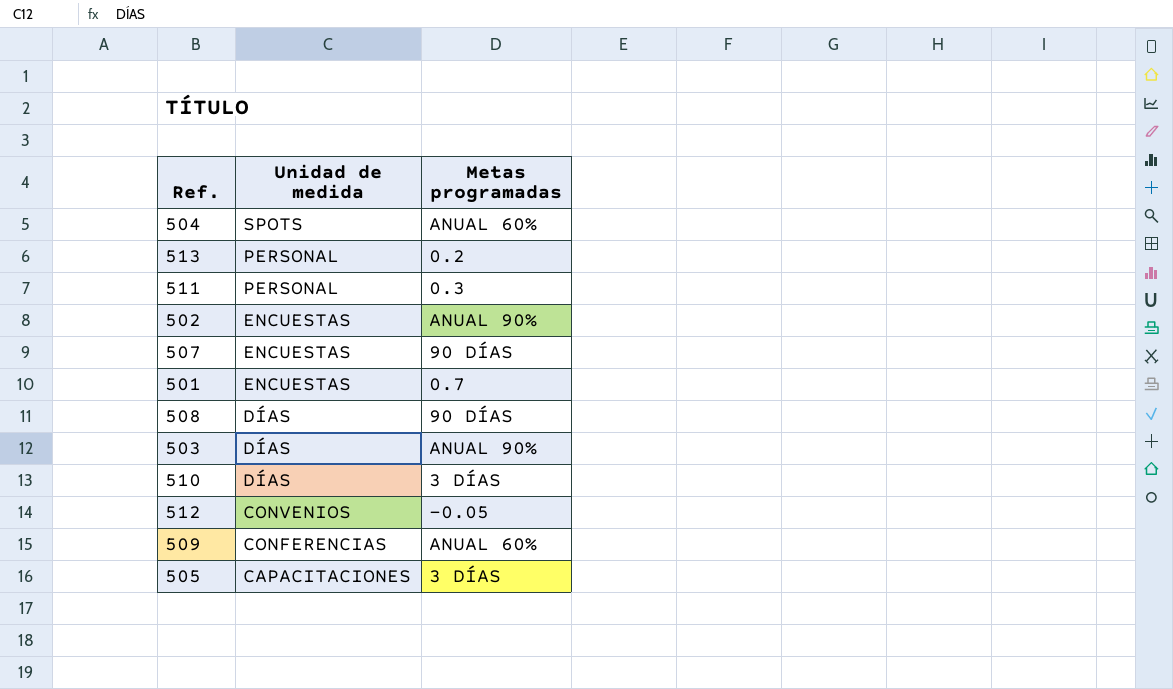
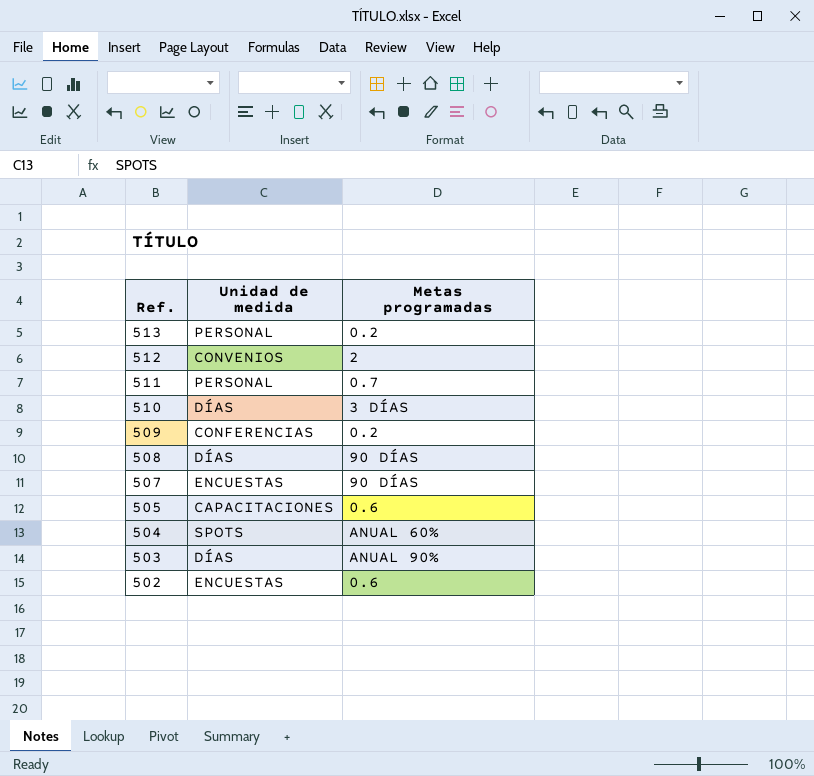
row order: Unidad de medida descending -> Ref. descending
row 501: ENCUESTAS | 0.7 -> none
512 | Metas programadas: -0.05 -> 2
511 | Metas programadas: 0.3 -> 0.7
509 | Metas programadas: ANUAL 60% -> 0.2
505 | Metas programadas: 3 DÍAS -> 0.6
502 | Metas programadas: ANUAL 90% -> 0.6

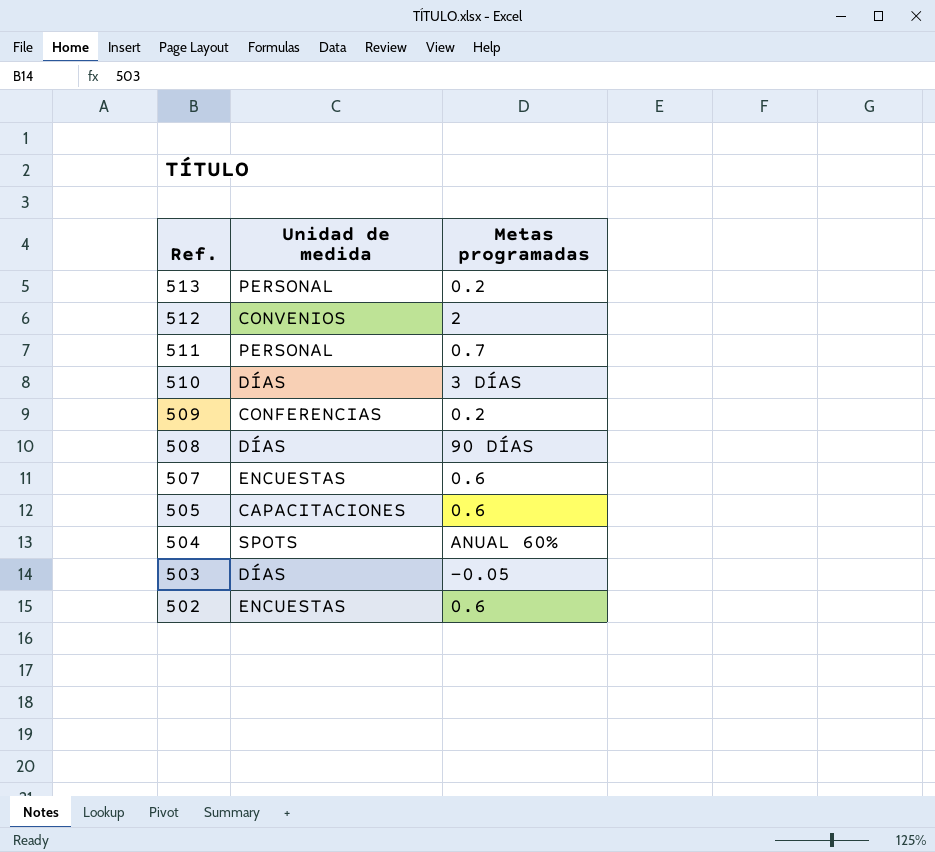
507 | Metas programadas: 90 DÍAS -> 0.6
503 | Metas programadas: ANUAL 90% -> -0.05

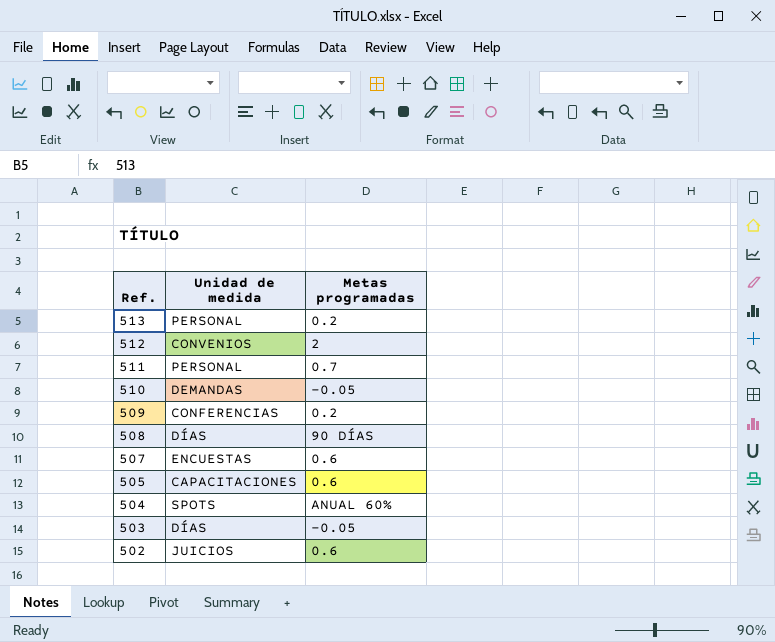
510 | Unidad de medida: DÍAS -> DEMANDAS
510 | Metas programadas: 3 DÍAS -> -0.05
502 | Unidad de medida: ENCUESTAS -> JUICIOS

